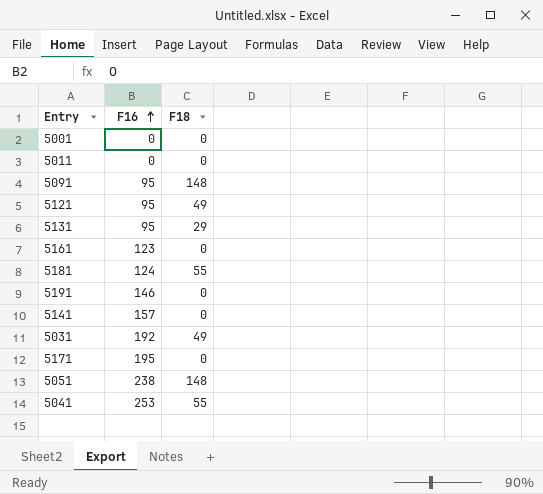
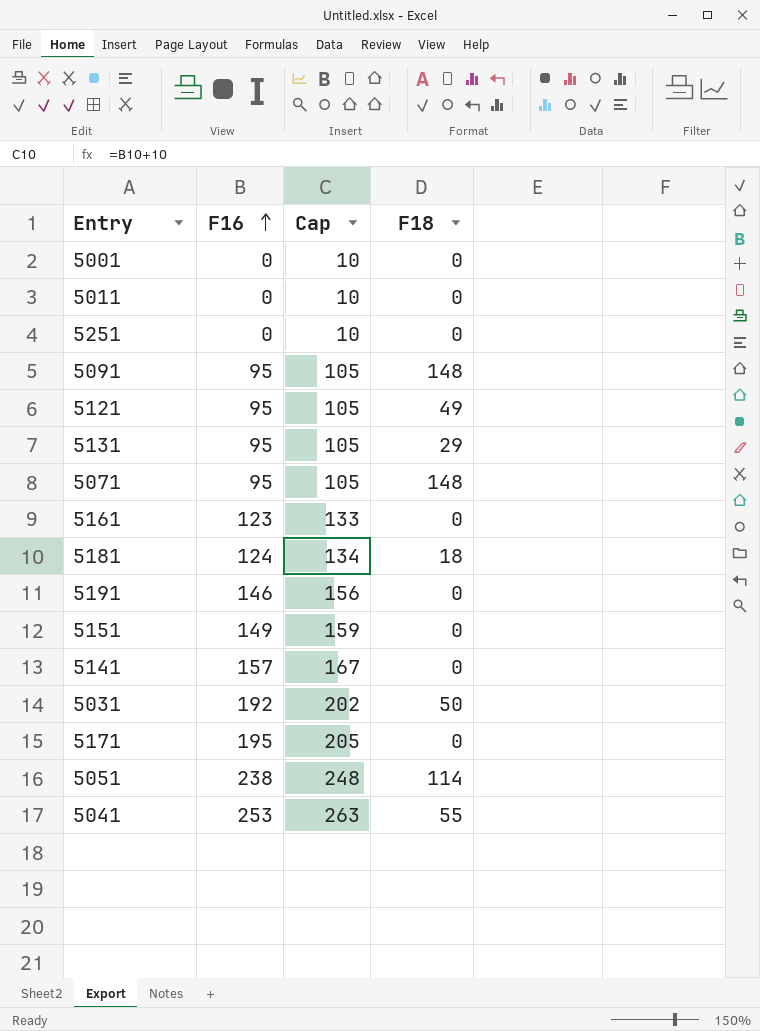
column Cap | formula: none -> [F16] + 10
row 5251: none -> 0 | 10 | 0
row 5071: none -> 95 | 105 | 148
5181 | F18: 55 -> 18
row 5151: none -> 149 | 159 | 0
5031 | F18: 49 -> 50
5051 | F18: 148 -> 114

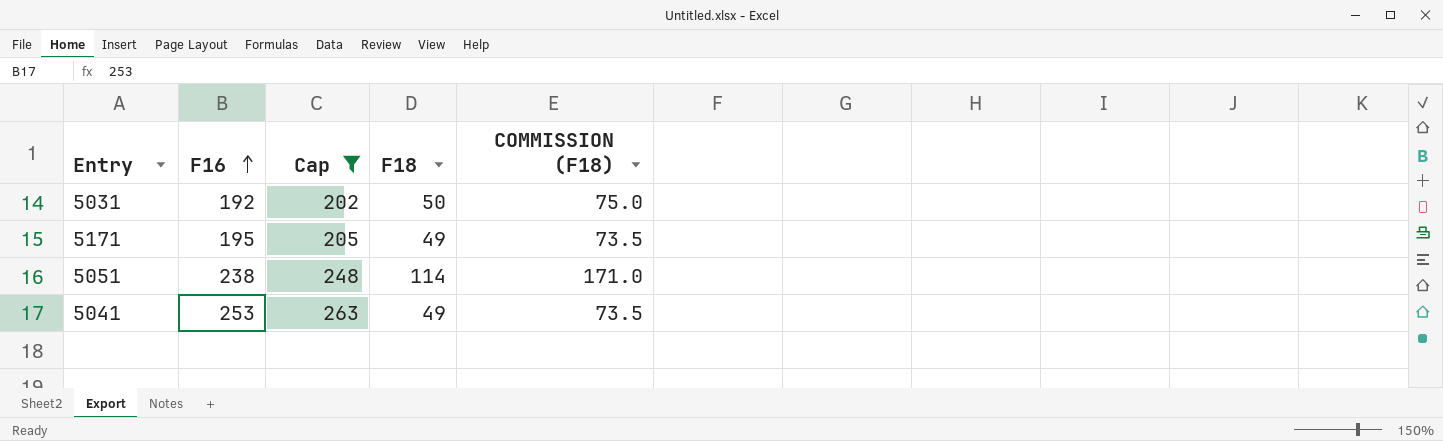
filter: none -> Cap >= 202
column COMMISSION (F18) | formula: none -> [F18] * 1.5
5171 | F18: 0 -> 49
5041 | F18: 55 -> 49

